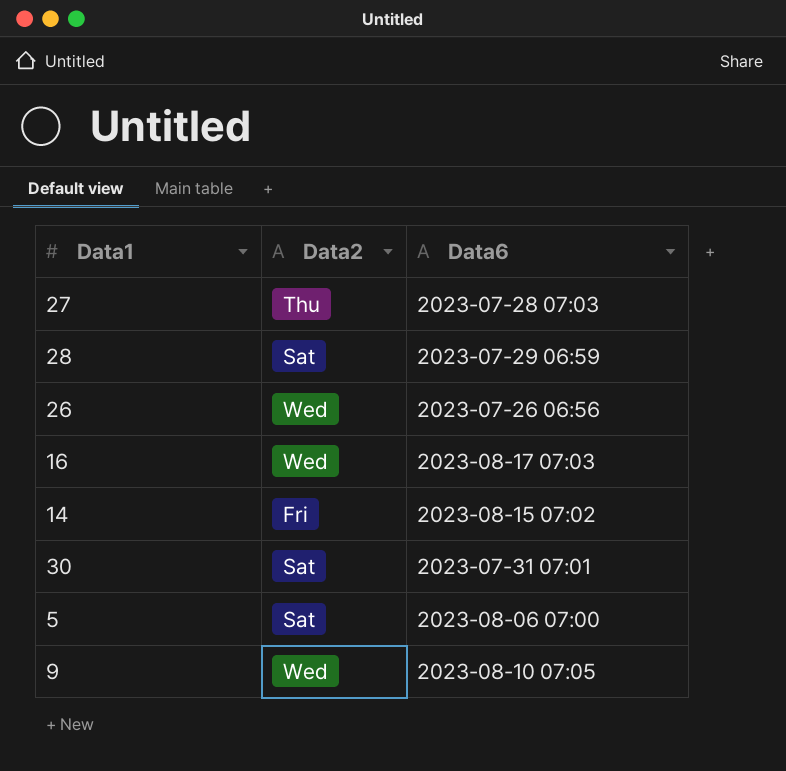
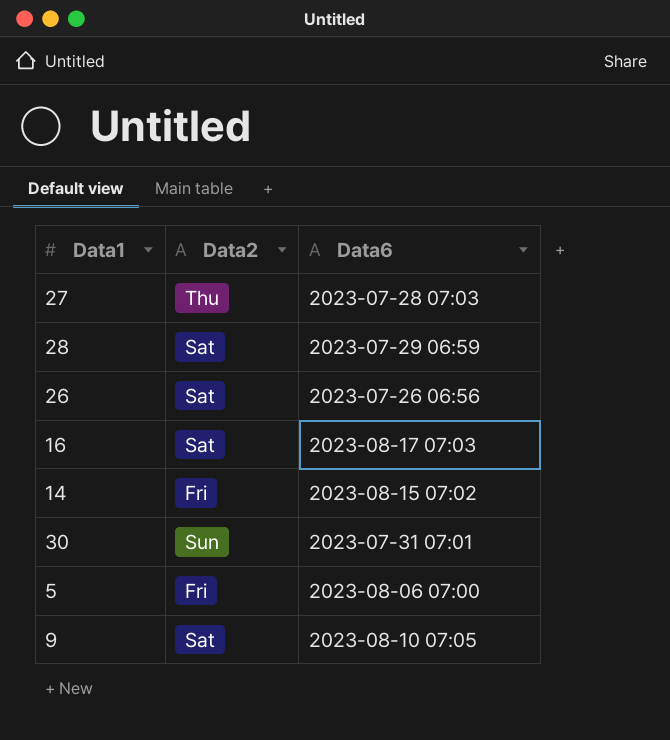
26 | Data2: Wed -> Sat
16 | Data2: Wed -> Sat
30 | Data2: Sat -> Sun
5 | Data2: Sat -> Fri
9 | Data2: Wed -> Sat

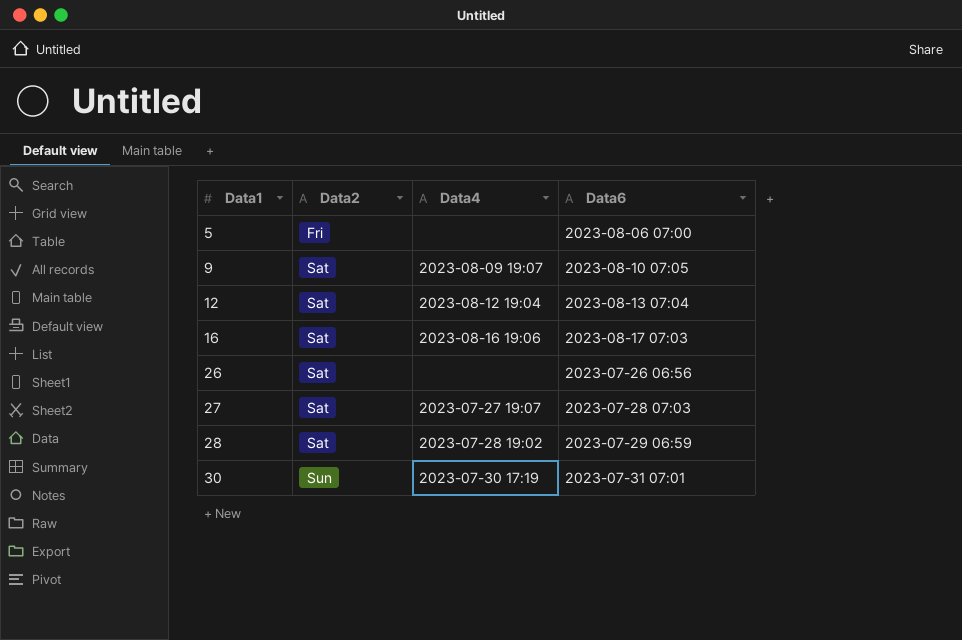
row order: none -> Data1 ascending
column Data4 | position: none -> 3
row 14: Fri | 2023-08-15 07:02 -> none
row 12: none -> Sat | 2023-08-12 19:04 | 2023-08-13 07:04
27 | Data2: Thu -> Sat

